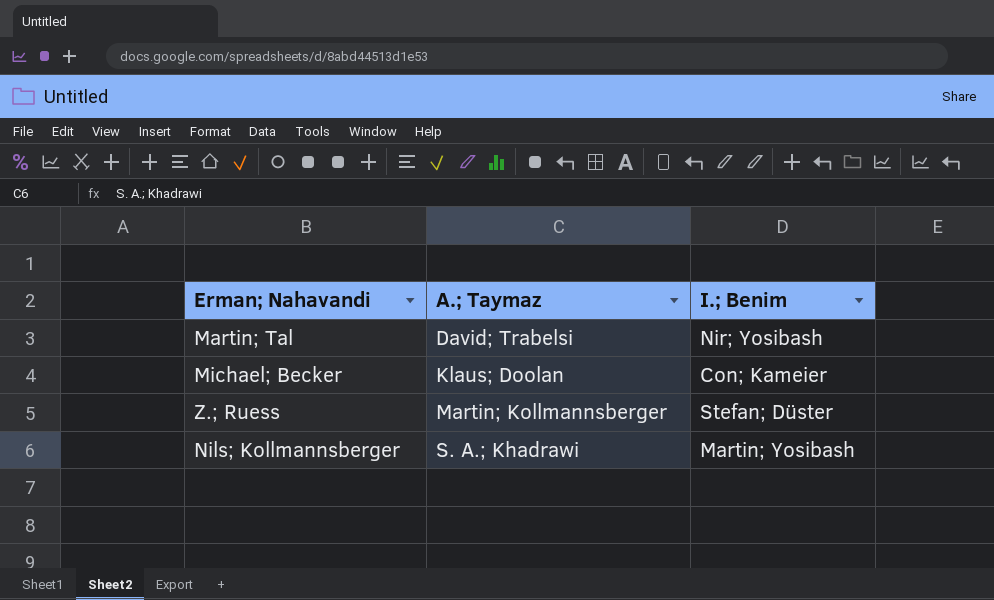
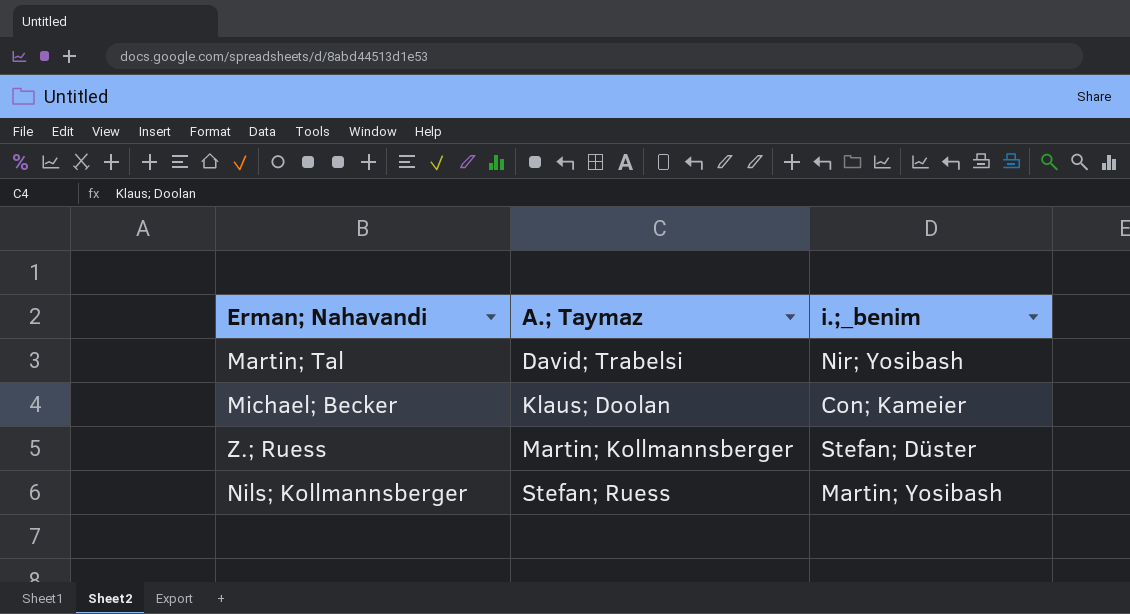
column name: I.; Benim -> i.;_benim
Nils; Kollmannsberger | A.; Taymaz: S. A.; Khadrawi -> Stefan; Ruess

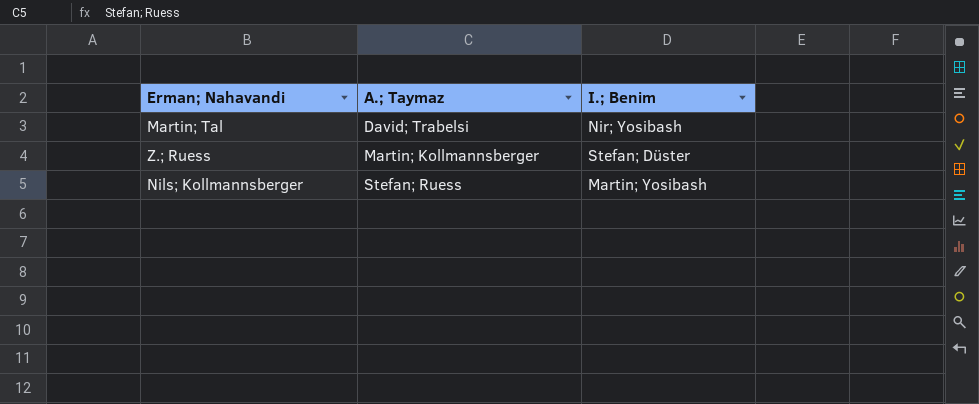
column name: i.;_benim -> I.; Benim
row Michael; Becker: Klaus; Doolan | Con; Kameier -> none

